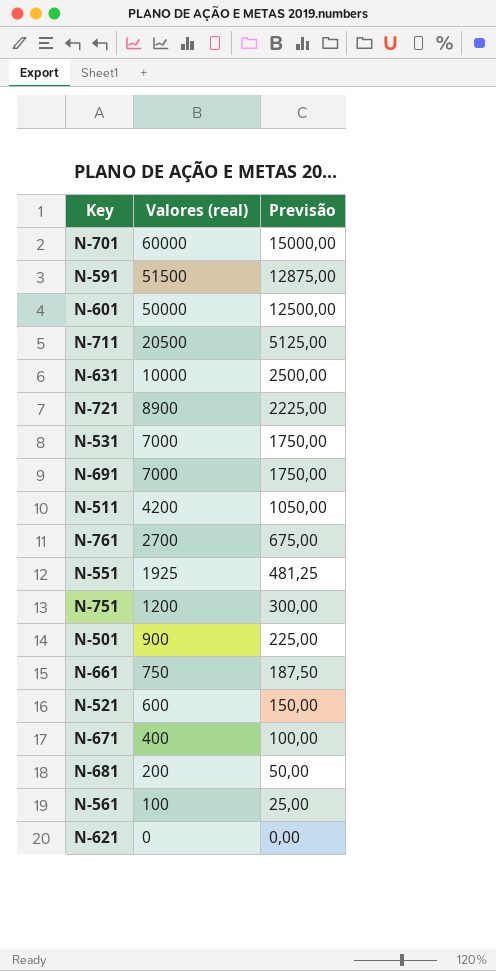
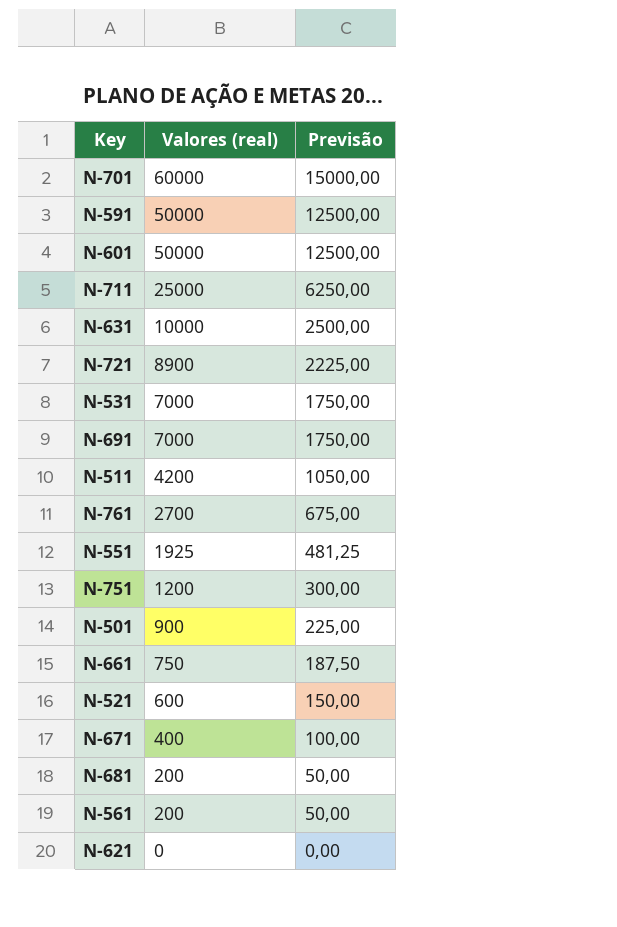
N-591 | Valores (real): 51500 -> 50000
N-591 | Previsão: 12875,00 -> 12500,00
N-711 | Valores (real): 20500 -> 25000
N-711 | Previsão: 5125,00 -> 6250,00
N-561 | Valores (real): 100 -> 200
N-561 | Previsão: 25,00 -> 50,00

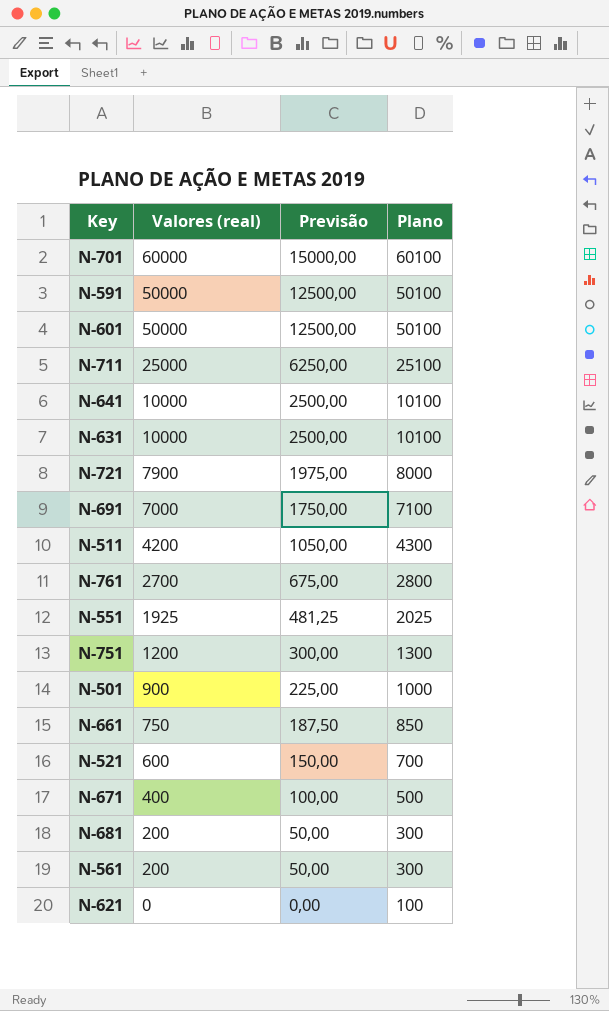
column Plano | formula: none -> [Valores (real)] + 100
row N-531: 7000 | 1750,00 -> none
row N-641: none -> 10000 | 2500,00 | 10100
N-721 | Valores (real): 8900 -> 7900
N-721 | Previsão: 2225,00 -> 1975,00

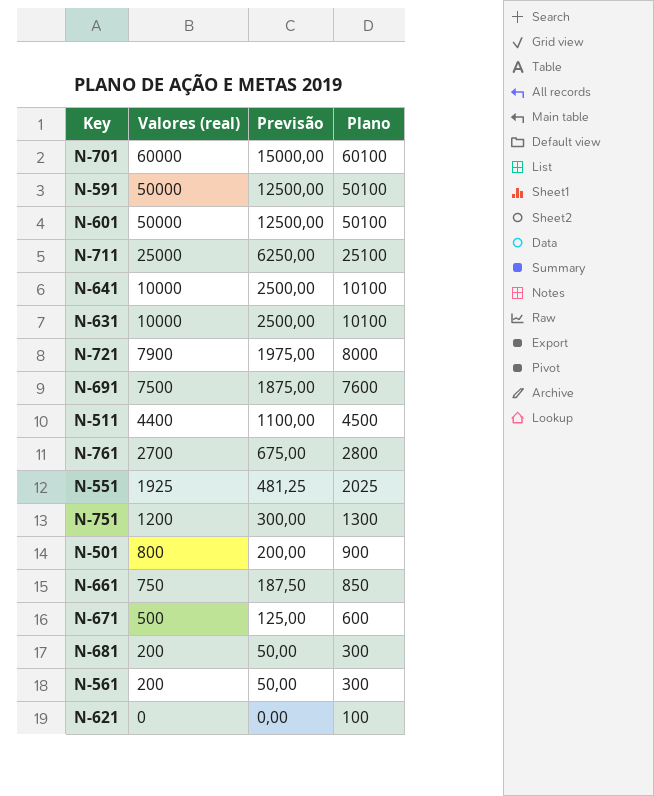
row N-521: 600 | 150,00 | 700 -> none
N-691 | Valores (real): 7000 -> 7500
N-691 | Previsão: 1750,00 -> 1875,00
N-691 | Plano: 7100 -> 7600
N-511 | Valores (real): 4200 -> 4400
N-511 | Previsão: 1050,00 -> 1100,00
N-511 | Plano: 4300 -> 4500
N-501 | Valores (real): 900 -> 800
N-501 | Previsão: 225,00 -> 200,00
N-501 | Plano: 1000 -> 900
N-671 | Valores (real): 400 -> 500
N-671 | Previsão: 100,00 -> 125,00
N-671 | Plano: 500 -> 600

